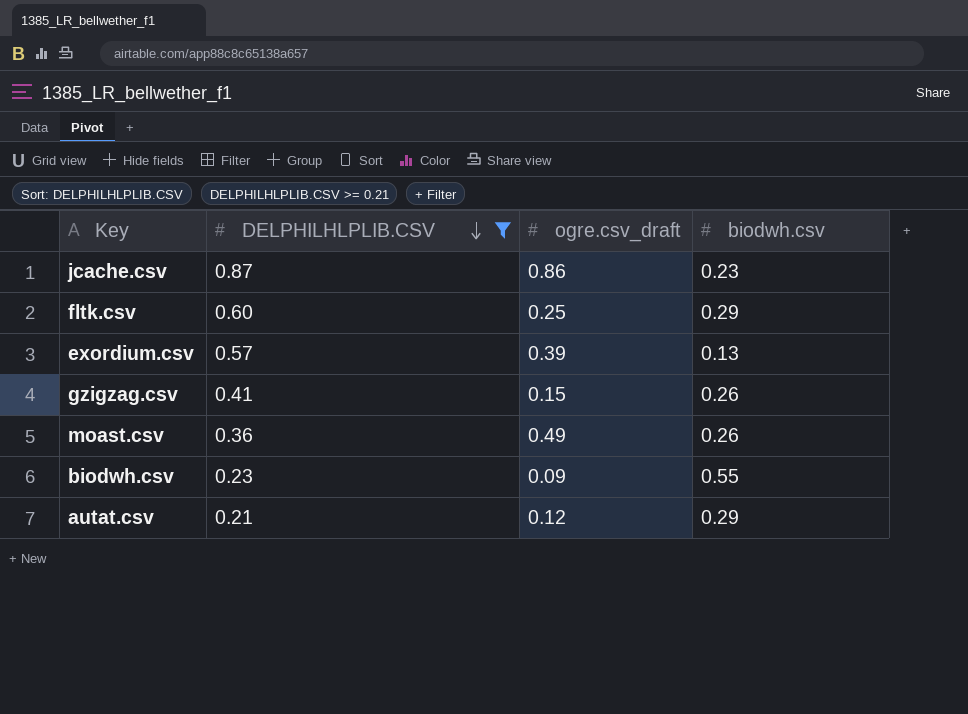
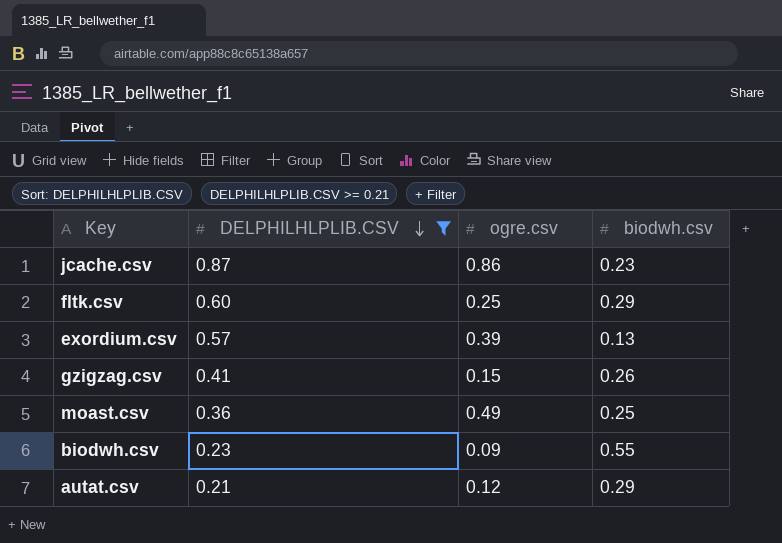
column name: ogre.csv_draft -> ogre.csv
moast.csv | biodwh.csv: 0.26 -> 0.25

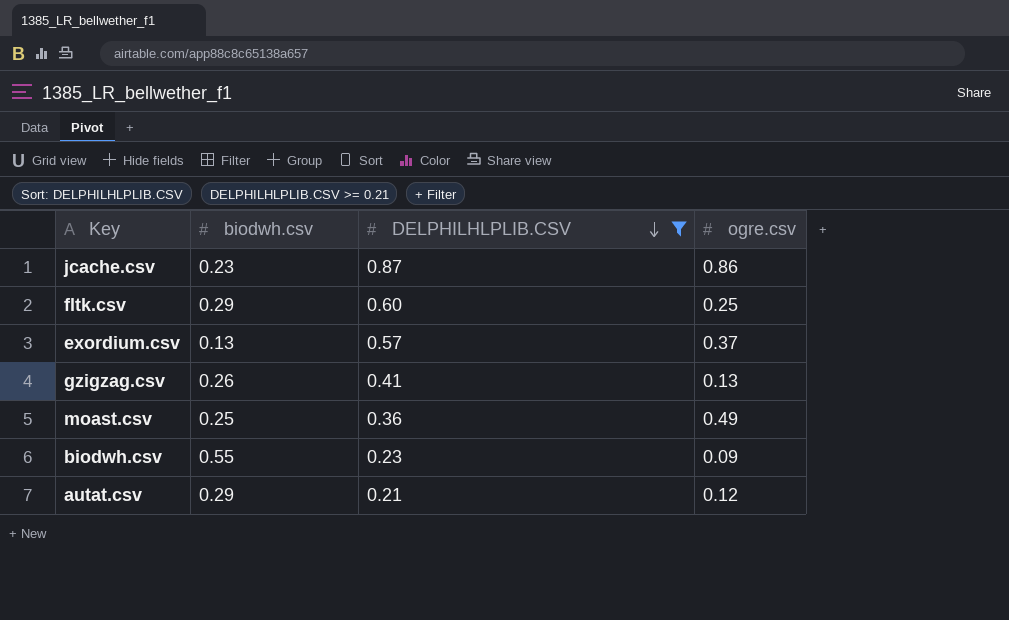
column biodwh.csv | position: 4 -> 2
exordium.csv | ogre.csv: 0.39 -> 0.37
gzigzag.csv | ogre.csv: 0.15 -> 0.13

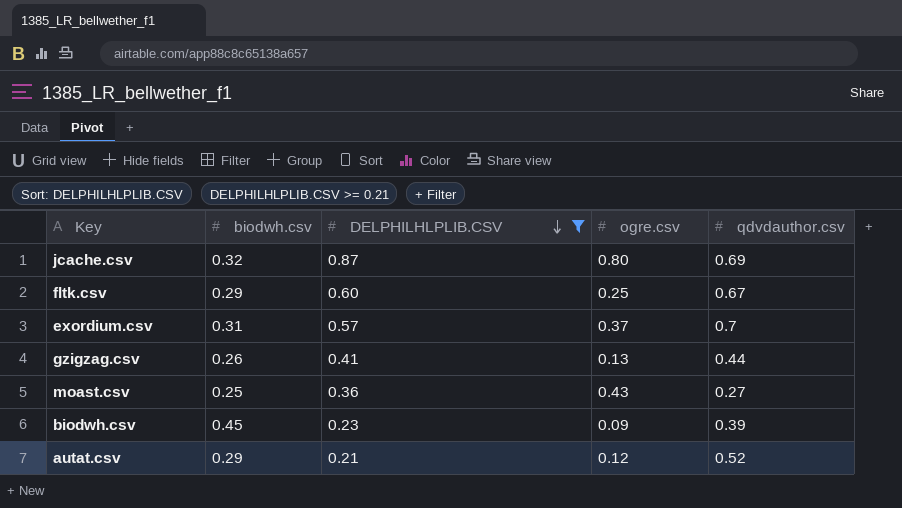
column qdvdauthor.csv | position: none -> 5
jcache.csv | biodwh.csv: 0.23 -> 0.32
jcache.csv | ogre.csv: 0.86 -> 0.80
exordium.csv | biodwh.csv: 0.13 -> 0.31
moast.csv | ogre.csv: 0.49 -> 0.43
biodwh.csv | biodwh.csv: 0.55 -> 0.45

